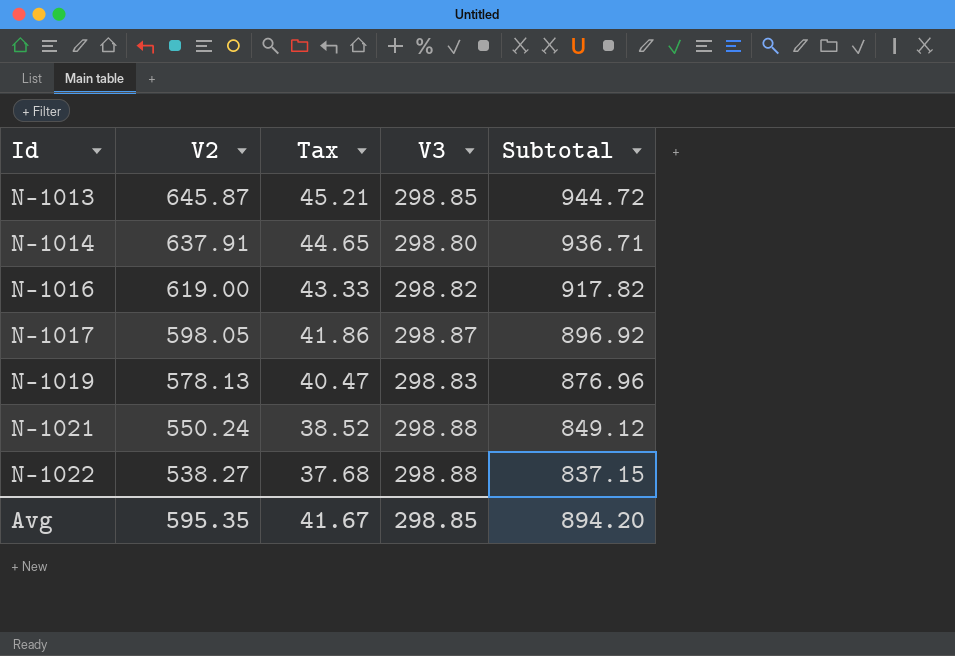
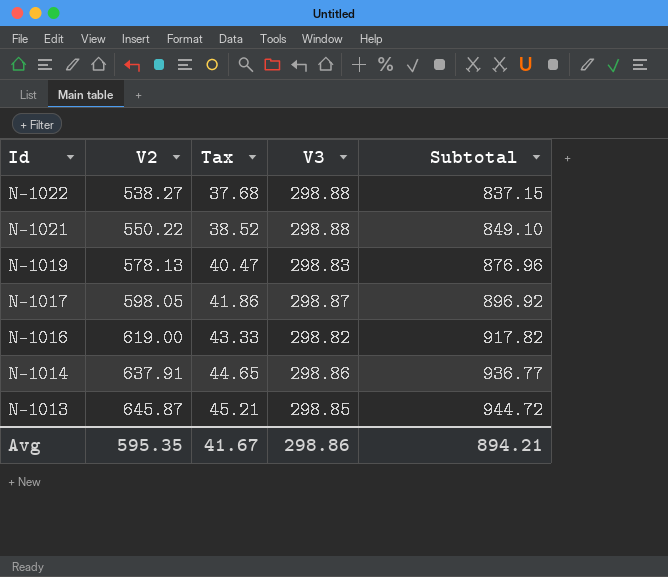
row order: Id ascending -> Id descending
N-1021 | V2: 550.24 -> 550.22
N-1021 | Subtotal: 849.12 -> 849.10
N-1014 | V3: 298.80 -> 298.86
N-1014 | Subtotal: 936.71 -> 936.77
Avg | V3: 298.85 -> 298.86
Avg | Subtotal: 894.20 -> 894.21

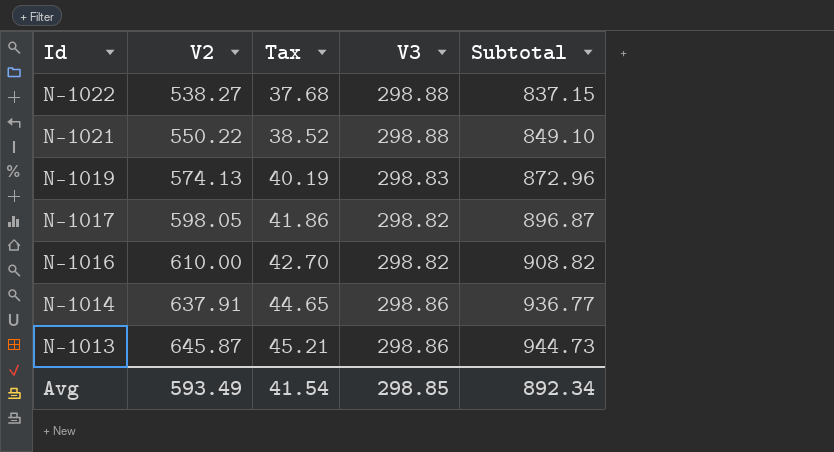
N-1019 | V2: 578.13 -> 574.13
N-1019 | Tax: 40.47 -> 40.19
N-1019 | Subtotal: 876.96 -> 872.96
N-1017 | V3: 298.87 -> 298.82
N-1017 | Subtotal: 896.92 -> 896.87
N-1016 | V2: 619.00 -> 610.00
N-1016 | Tax: 43.33 -> 42.70
N-1016 | Subtotal: 917.82 -> 908.82
N-1013 | V3: 298.85 -> 298.86
N-1013 | Subtotal: 944.72 -> 944.73
Avg | V2: 595.35 -> 593.49
Avg | Tax: 41.67 -> 41.54
Avg | V3: 298.86 -> 298.85
Avg | Subtotal: 894.21 -> 892.34

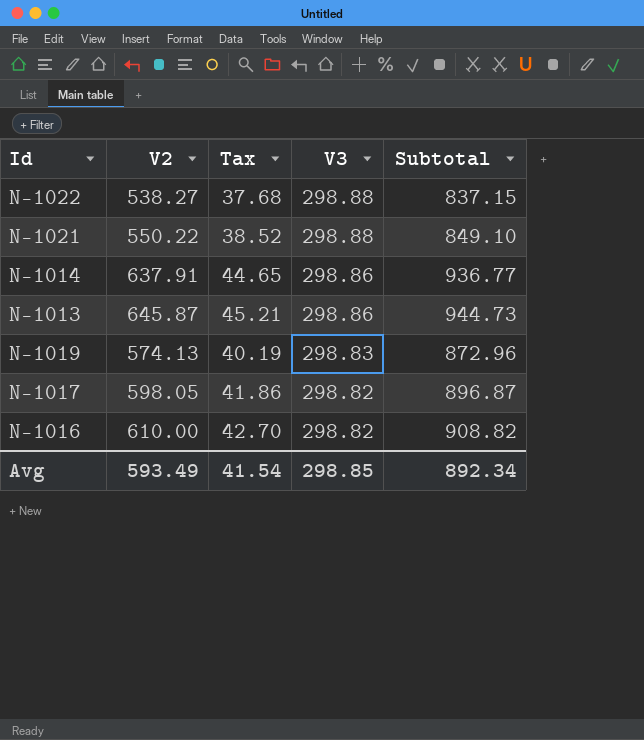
row order: Id descending -> V3 descending

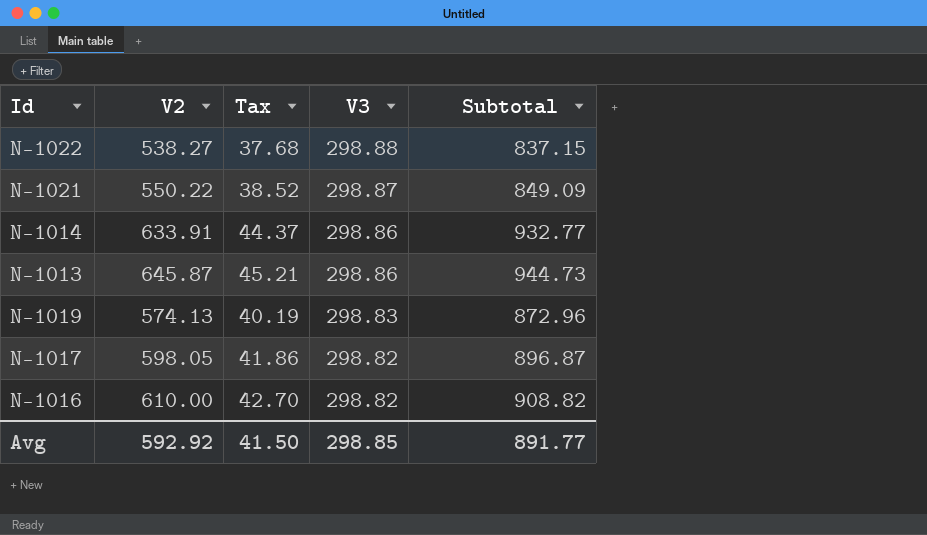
N-1021 | V3: 298.88 -> 298.87
N-1021 | Subtotal: 849.10 -> 849.09
N-1014 | V2: 637.91 -> 633.91
N-1014 | Tax: 44.65 -> 44.37
N-1014 | Subtotal: 936.77 -> 932.77
Avg | V2: 593.49 -> 592.92
Avg | Tax: 41.54 -> 41.50
Avg | Subtotal: 892.34 -> 891.77

